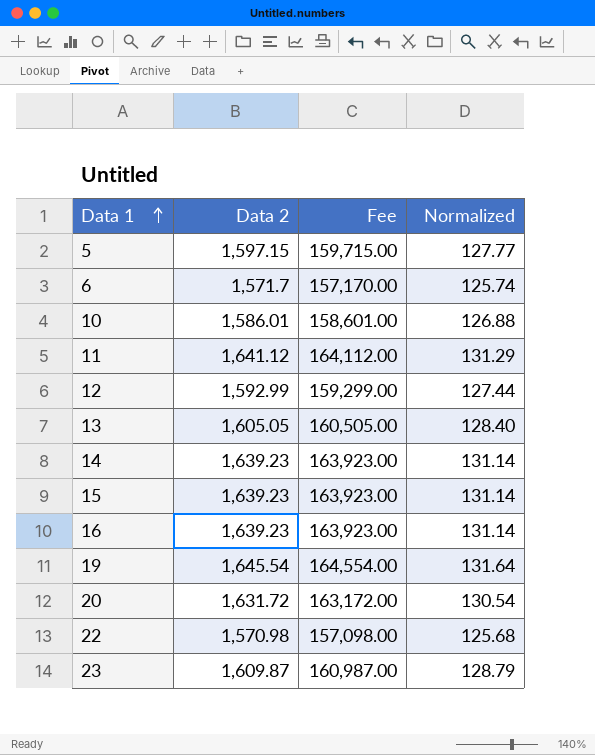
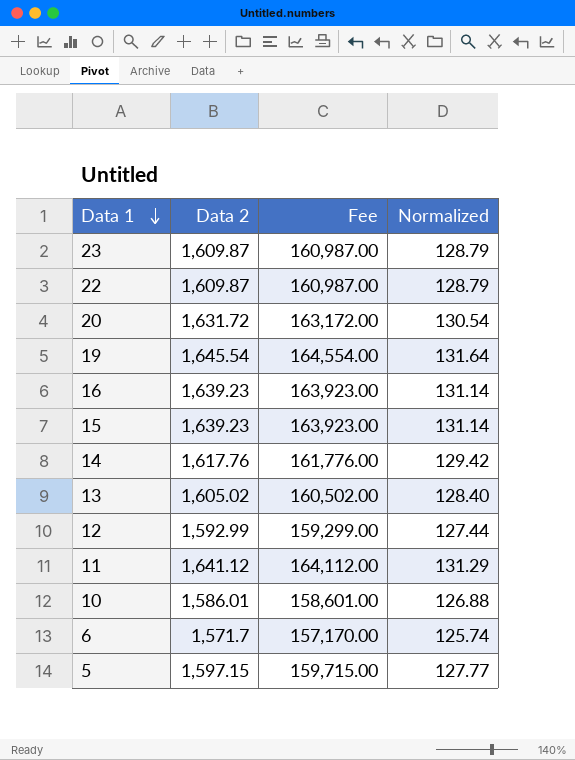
row order: Data 1 ascending -> Data 1 descending
22 | Data 2: 1,570.98 -> 1,609.87
22 | Fee: 157,098.00 -> 160,987.00
22 | Normalized: 125.68 -> 128.79
14 | Data 2: 1,639.23 -> 1,617.76
14 | Fee: 163,923.00 -> 161,776.00
14 | Normalized: 131.14 -> 129.42
13 | Data 2: 1,605.05 -> 1,605.02
13 | Fee: 160,505.00 -> 160,502.00

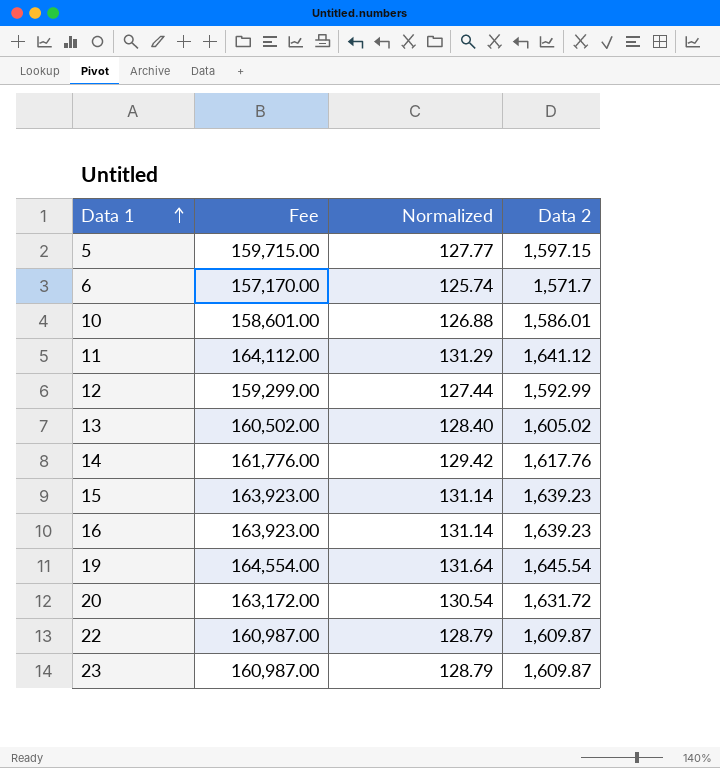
row order: Data 1 descending -> Data 1 ascending
column Data 2 | position: 2 -> 4

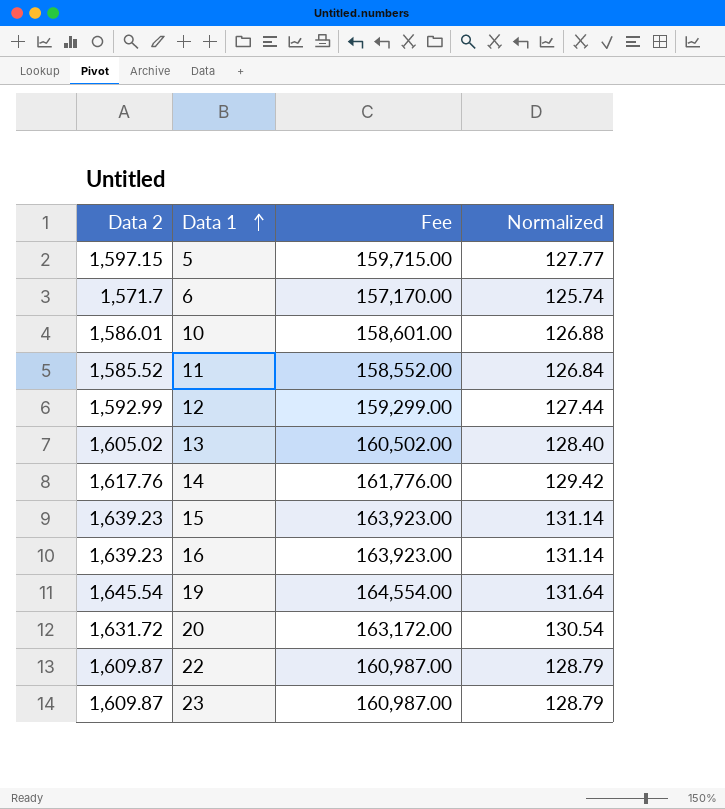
column Data 2 | position: 4 -> 1
11 | Data 2: 1,641.12 -> 1,585.52
11 | Fee: 164,112.00 -> 158,552.00
11 | Normalized: 131.29 -> 126.84

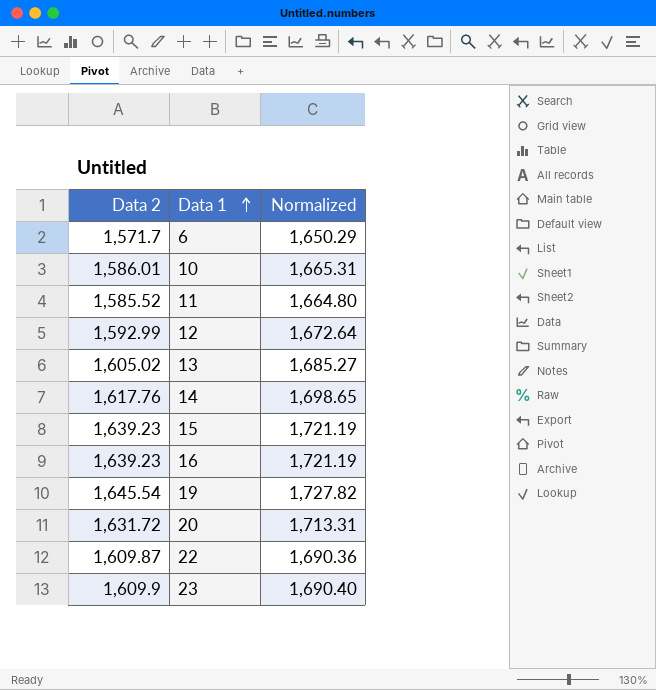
column Fee | formula: [Data 2] * 100 -> none
column Normalized | formula: [Data 2] * 0.08 -> [Data 2] * 1.05
row 5: 1,597.15 | 159,715.00 | 127.77 -> none
23 | Data 2: 1,609.87 -> 1,609.9

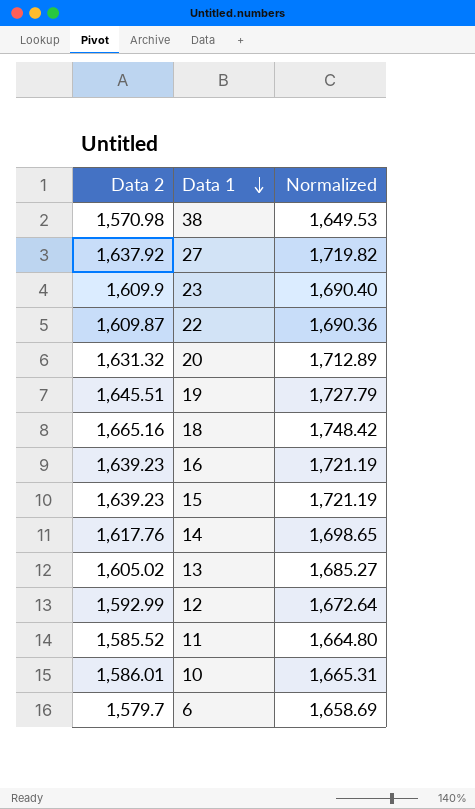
row order: Data 1 ascending -> Data 1 descending
row 38: none -> 1,570.98 | 1,649.53
row 27: none -> 1,637.92 | 1,719.82
20 | Data 2: 1,631.72 -> 1,631.32
20 | Normalized: 1,713.31 -> 1,712.89
19 | Data 2: 1,645.54 -> 1,645.51
19 | Normalized: 1,727.82 -> 1,727.79
row 18: none -> 1,665.16 | 1,748.42
6 | Data 2: 1,571.7 -> 1,579.7
6 | Normalized: 1,650.29 -> 1,658.69

